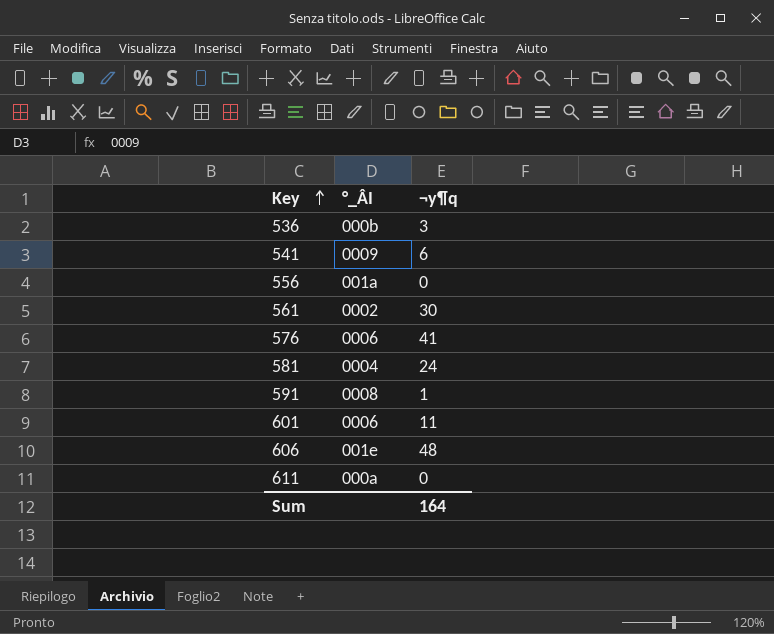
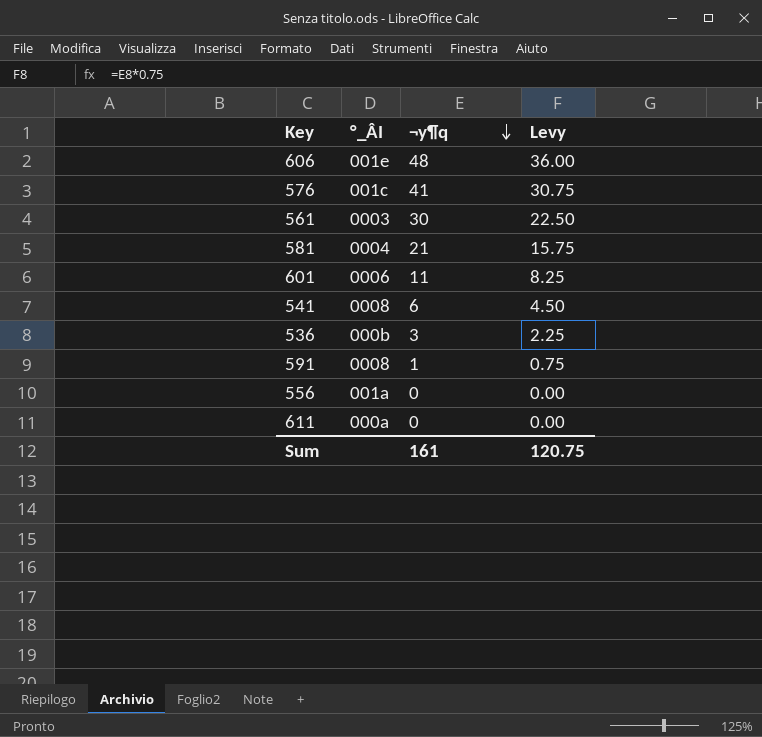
row order: Key ascending -> ¬y¶q descending
column Levy | formula: none -> [¬y¶q] * 0.75
576 | °_ÂI: 0006 -> 001c
561 | °_ÂI: 0002 -> 0003
581 | ¬y¶q: 24 -> 21
541 | °_ÂI: 0009 -> 0008
Sum | ¬y¶q: 164 -> 161

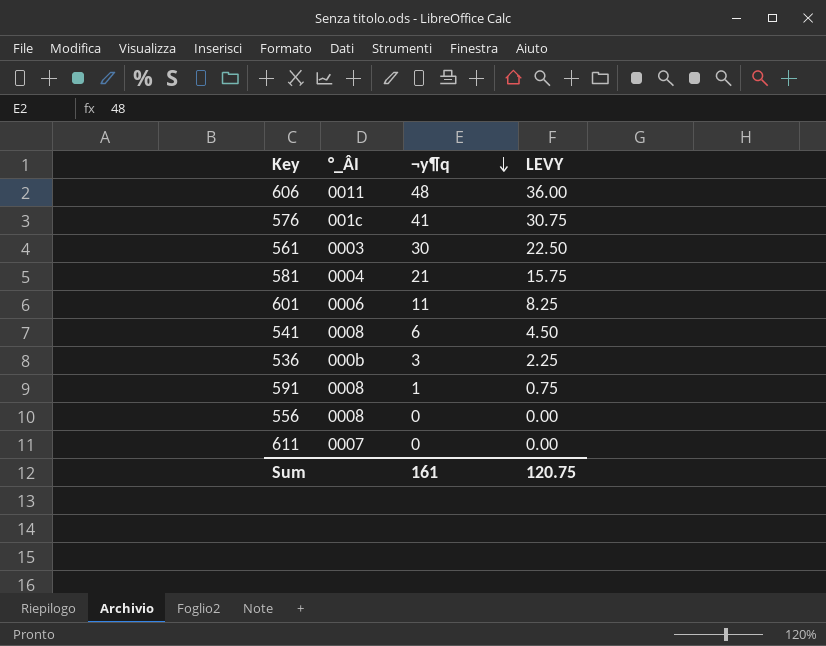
column name: Levy -> LEVY
606 | °_ÂI: 001e -> 0011
556 | °_ÂI: 001a -> 0008
611 | °_ÂI: 000a -> 0007

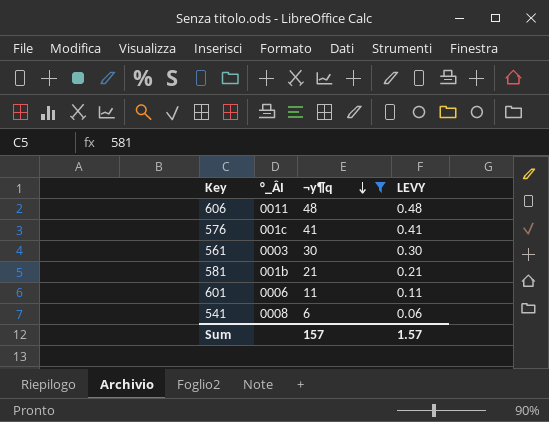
filter: none -> ¬y¶q >= 6
column LEVY | formula: [¬y¶q] * 0.75 -> [¬y¶q] * 0.01
581 | °_ÂI: 0004 -> 001b
Sum | ¬y¶q: 161 -> 157
Sum | LEVY: 120.75 -> 1.57

